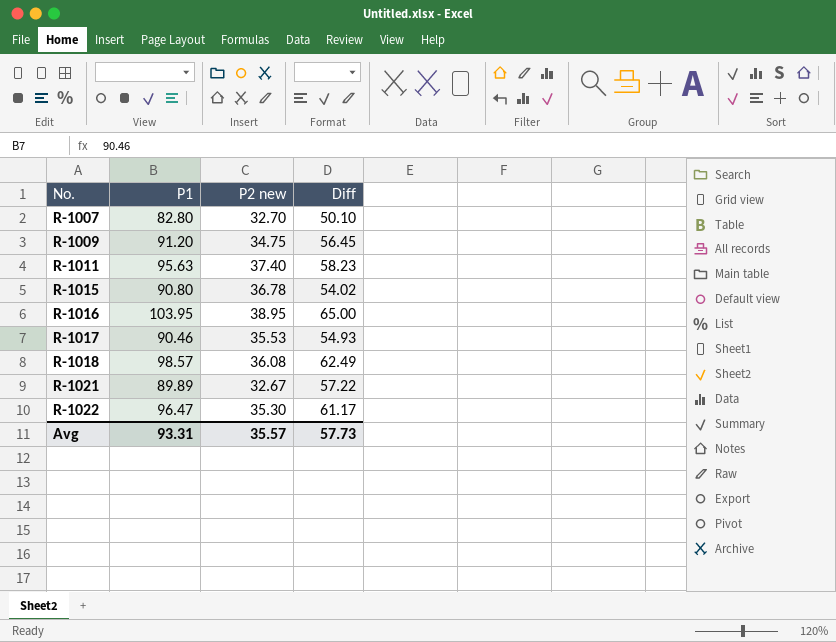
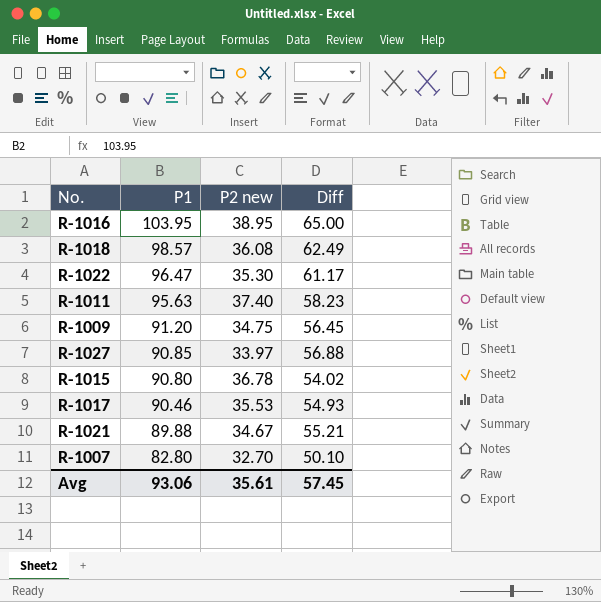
row order: No. ascending -> P1 descending
row R-1027: none -> 90.85 | 33.97 | 56.88
R-1021 | P1: 89.89 -> 89.88
R-1021 | P2 new: 32.67 -> 34.67
R-1021 | Diff: 57.22 -> 55.21
Avg | P1: 93.31 -> 93.06
Avg | P2 new: 35.57 -> 35.61
Avg | Diff: 57.73 -> 57.45

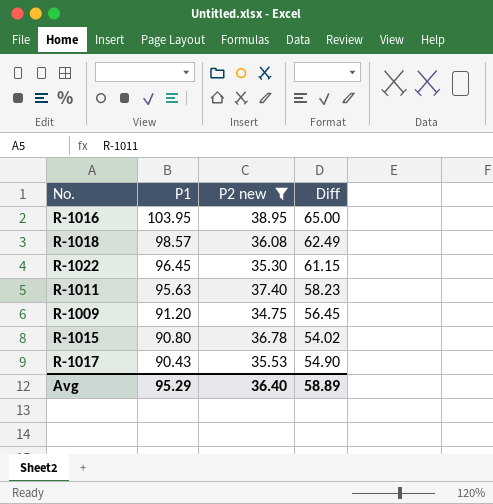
filter: none -> P2 new >= 34.75
R-1022 | P1: 96.47 -> 96.45
R-1022 | Diff: 61.17 -> 61.15
R-1017 | P1: 90.46 -> 90.43
R-1017 | Diff: 54.93 -> 54.90
Avg | P1: 93.06 -> 95.29
Avg | P2 new: 35.61 -> 36.40
Avg | Diff: 57.45 -> 58.89

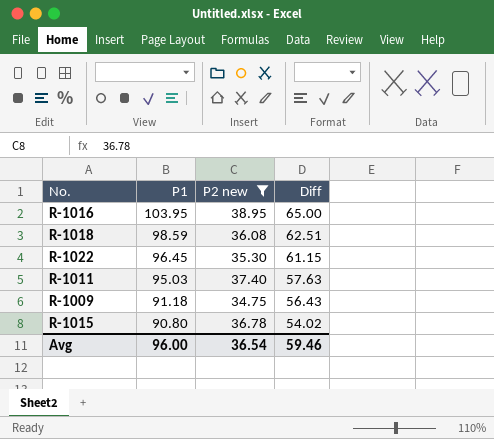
row R-1017: 90.43 | 35.53 | 54.90 -> none
R-1018 | P1: 98.57 -> 98.59
R-1018 | Diff: 62.49 -> 62.51
R-1011 | P1: 95.63 -> 95.03
R-1011 | Diff: 58.23 -> 57.63
R-1009 | P1: 91.20 -> 91.18
R-1009 | Diff: 56.45 -> 56.43
Avg | P1: 95.29 -> 96.00
Avg | P2 new: 36.40 -> 36.54
Avg | Diff: 58.89 -> 59.46

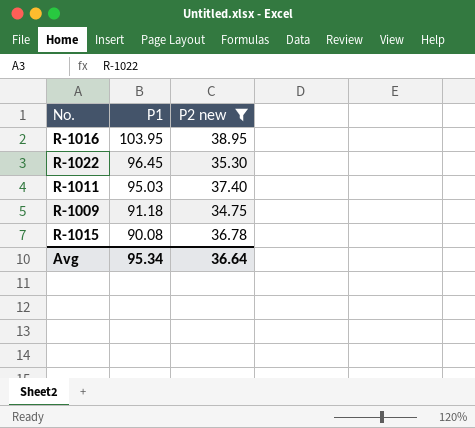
column Diff | formula: [P1] - [P2 new] -> none
row R-1018: 98.59 | 36.08 | 62.51 -> none
R-1015 | P1: 90.80 -> 90.08
Avg | P1: 96.00 -> 95.34
Avg | P2 new: 36.54 -> 36.64

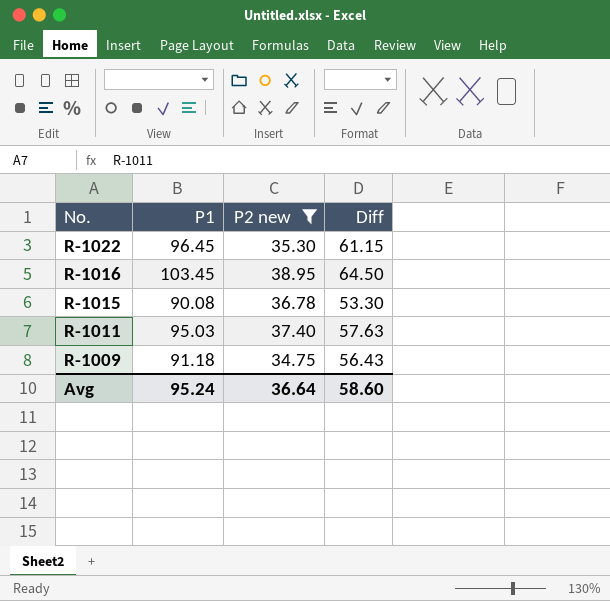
row order: P1 descending -> No. descending
column Diff | formula: none -> [P1] - [P2 new]
R-1016 | P1: 103.95 -> 103.45
Avg | P1: 95.34 -> 95.24

